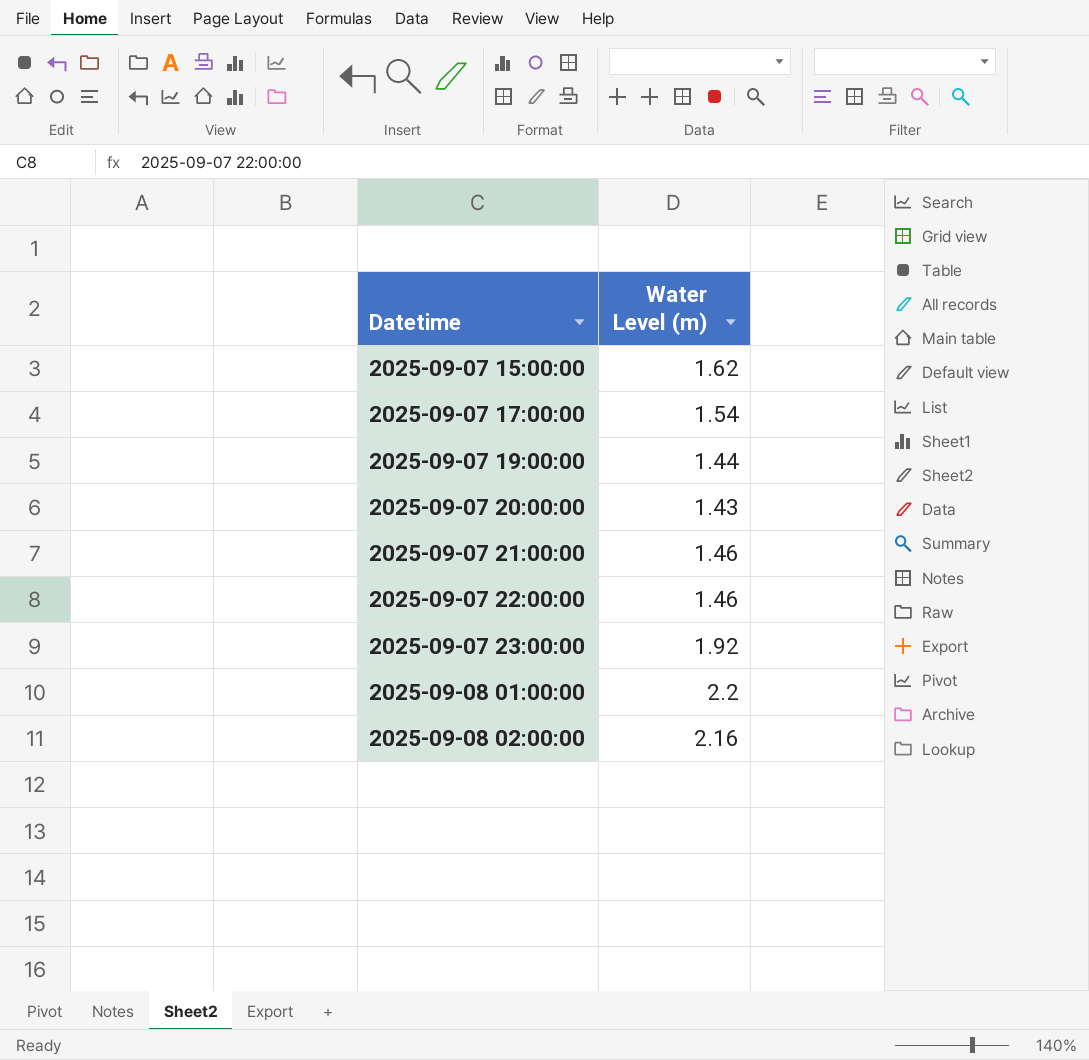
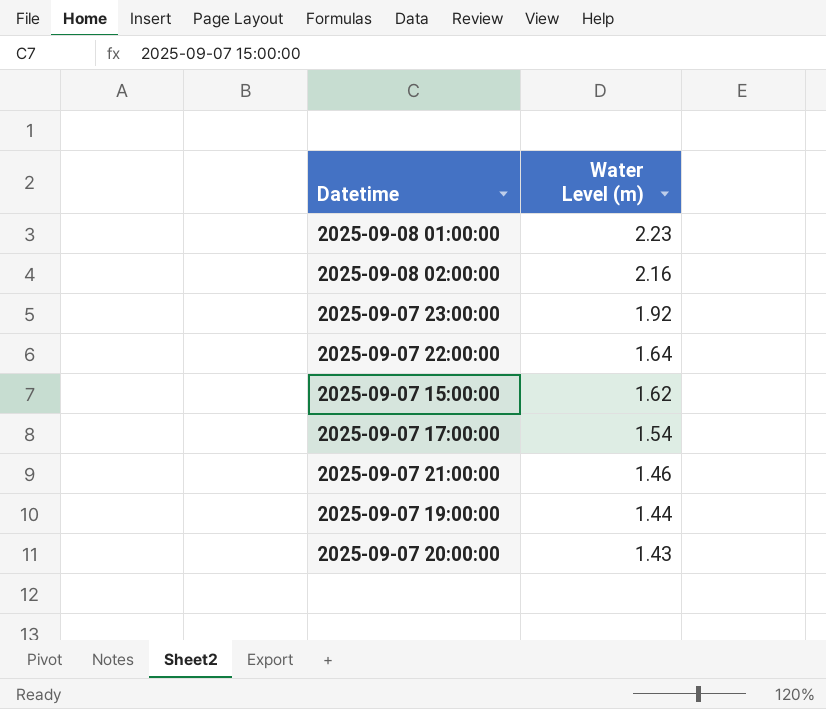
row order: Datetime ascending -> Water Level (m) descending
2025-09-08 01:00:00 | Water Level (m): 2.2 -> 2.23
2025-09-07 22:00:00 | Water Level (m): 1.46 -> 1.64

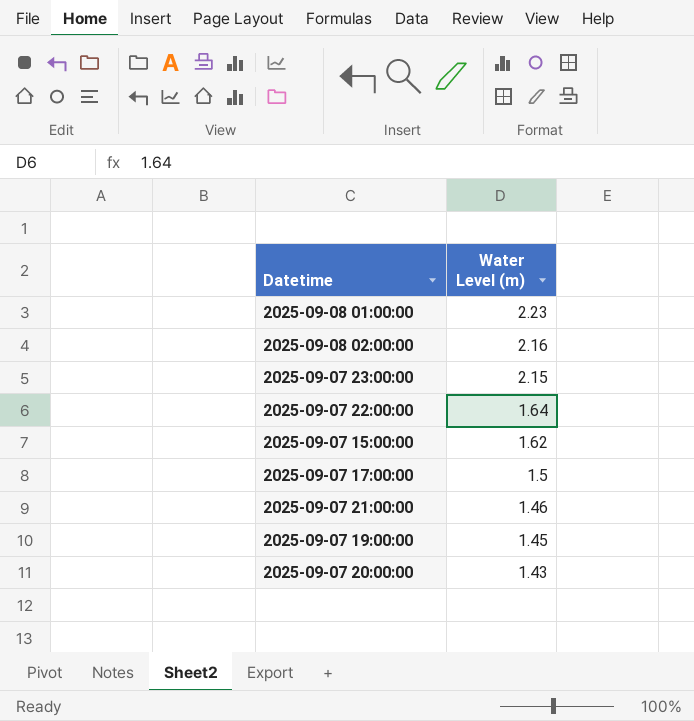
2025-09-07 23:00:00 | Water Level (m): 1.92 -> 2.15
2025-09-07 17:00:00 | Water Level (m): 1.54 -> 1.5
2025-09-07 19:00:00 | Water Level (m): 1.44 -> 1.45

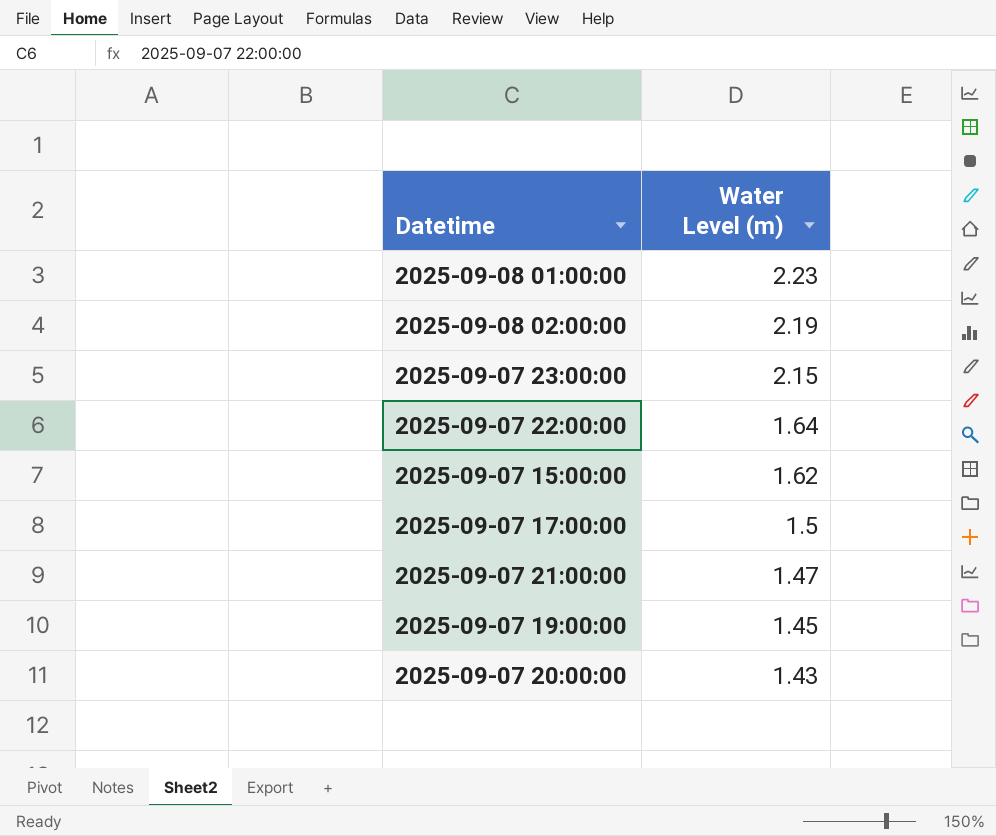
2025-09-08 02:00:00 | Water Level (m): 2.16 -> 2.19
2025-09-07 21:00:00 | Water Level (m): 1.46 -> 1.47

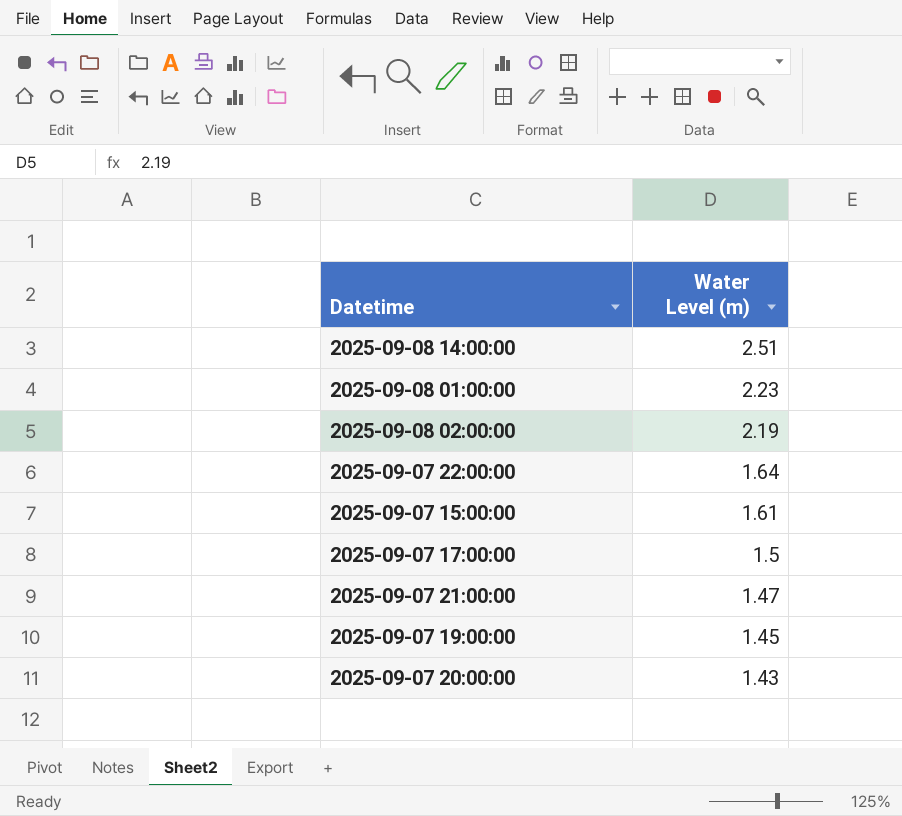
row 2025-09-07 23:00:00: 2.15 -> none
row 2025-09-08 14:00:00: none -> 2.51
2025-09-07 15:00:00 | Water Level (m): 1.62 -> 1.61

